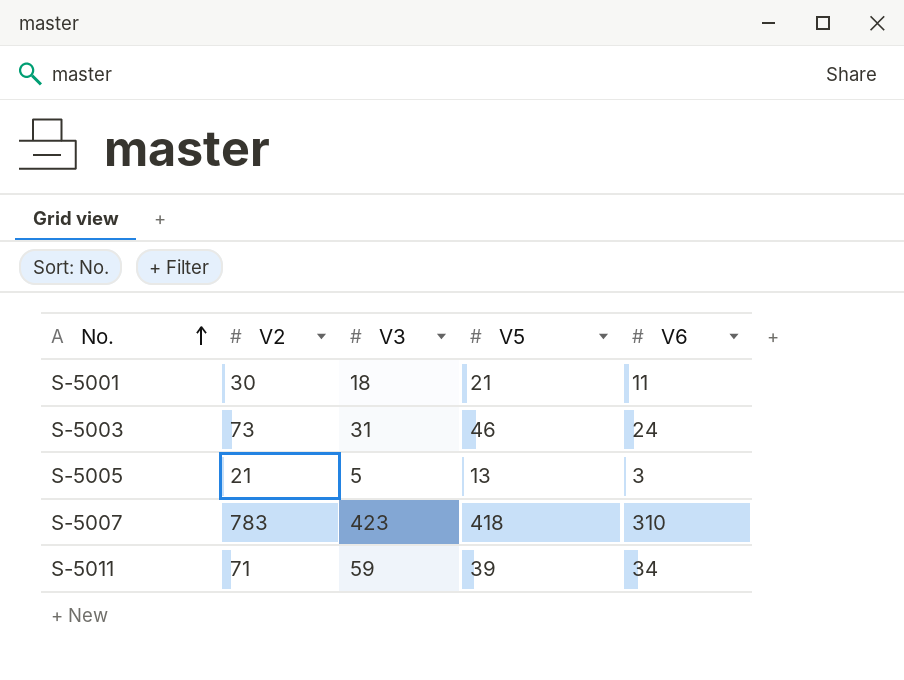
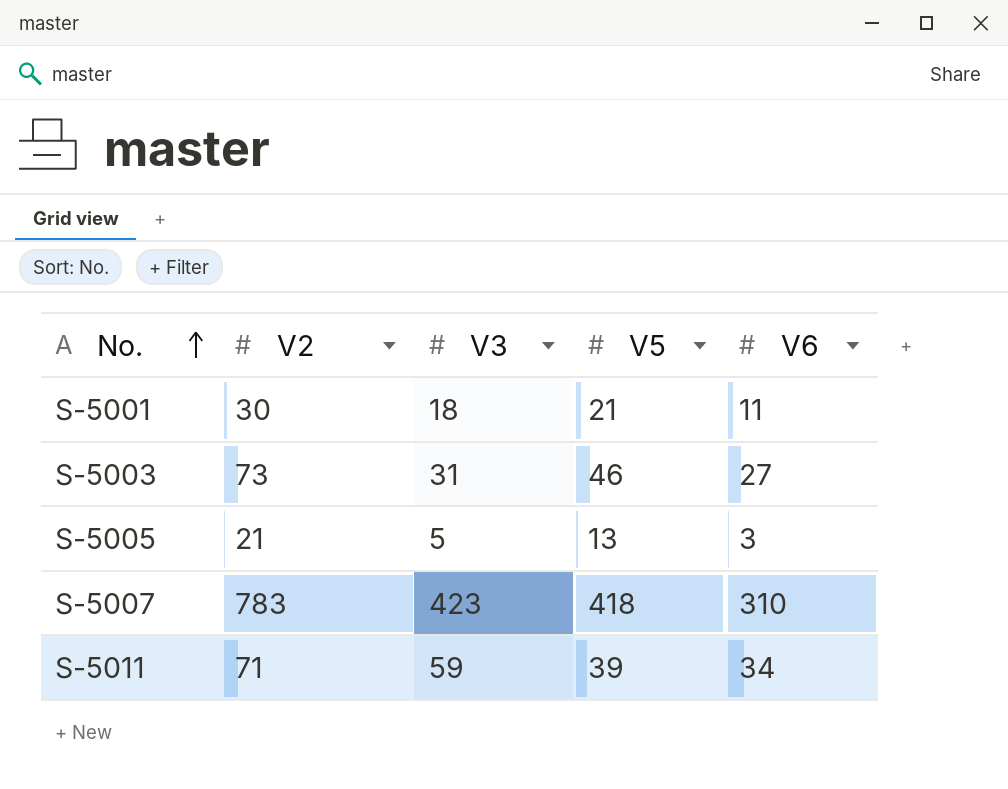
S-5003 | V6: 24 -> 27

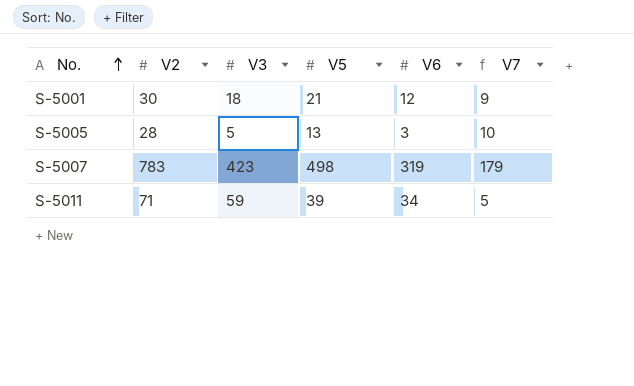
column V7 | formula: none -> [V5] - [V6]
row S-5003: 73 | 31 | 46 | 27 -> none
S-5001 | V6: 11 -> 12
S-5005 | V2: 21 -> 28
S-5007 | V5: 418 -> 498
S-5007 | V6: 310 -> 319

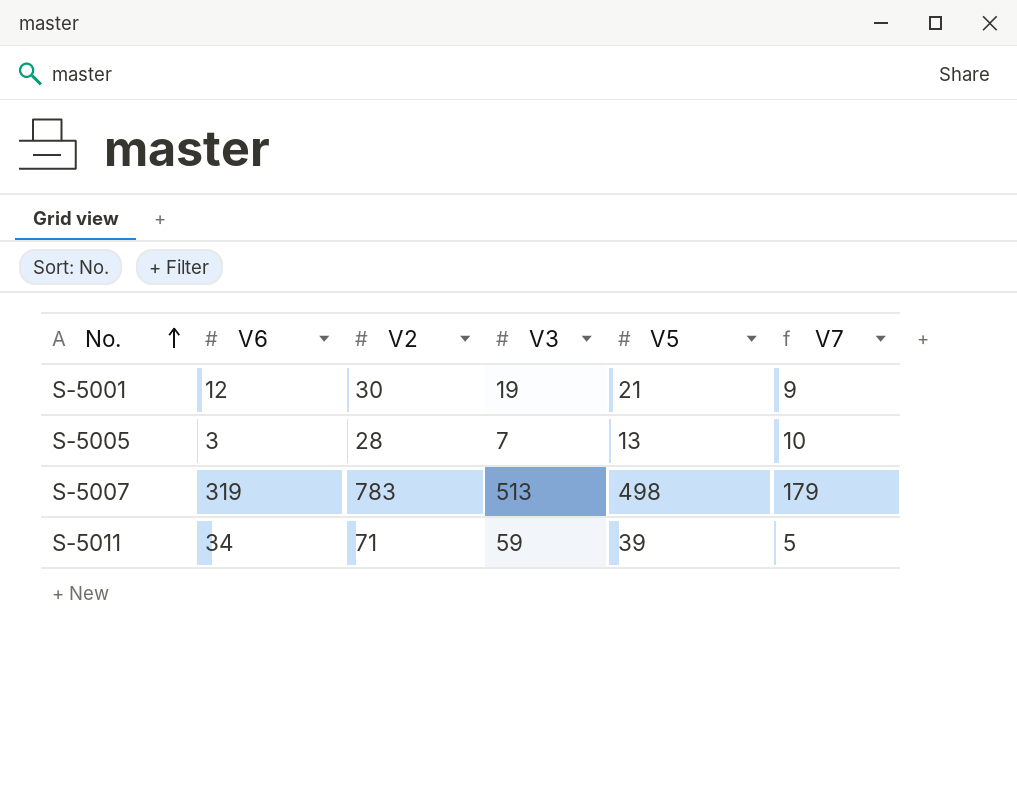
column V6 | position: 5 -> 2
S-5001 | V3: 18 -> 19
S-5005 | V3: 5 -> 7
S-5007 | V3: 423 -> 513

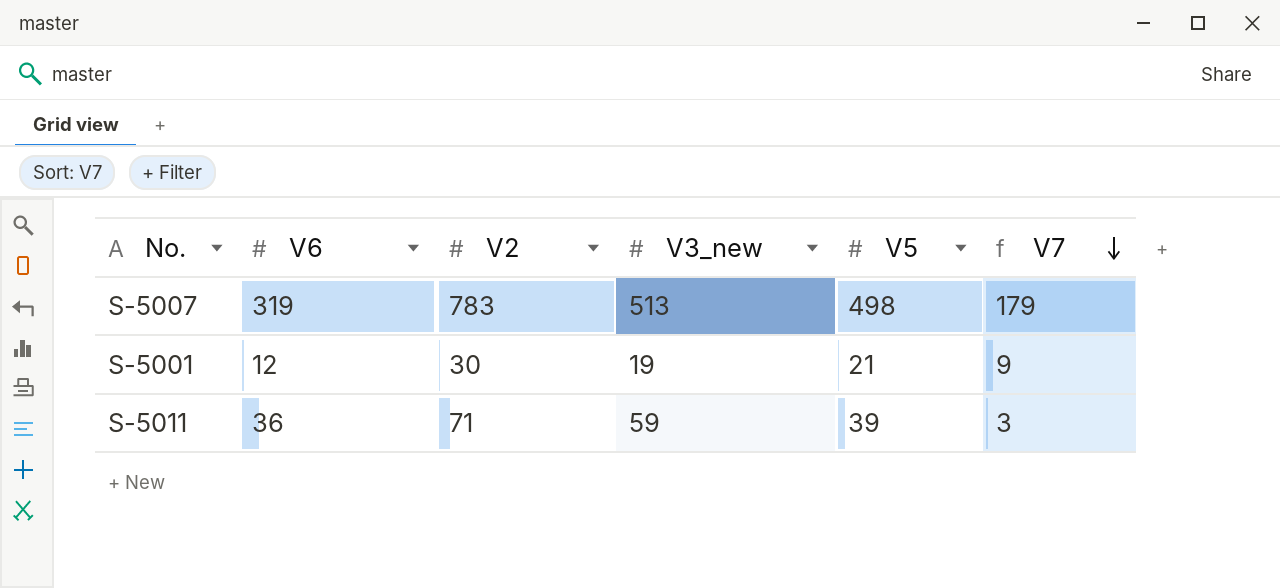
row order: No. ascending -> V7 descending
column name: V3 -> V3_new
row S-5005: 3 | 28 | 7 | 13 | 10 -> none
S-5011 | V6: 34 -> 36
S-5011 | V7: 5 -> 3

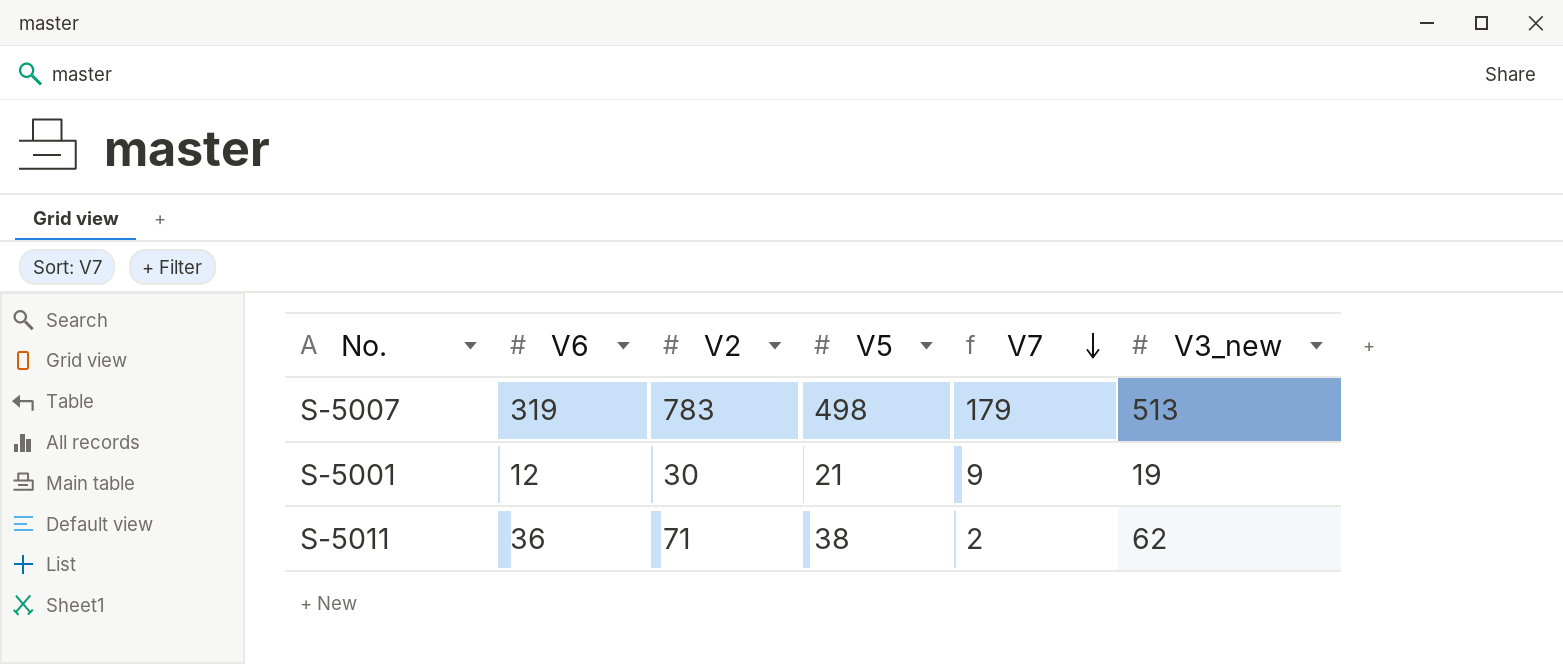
column V3_new | position: 4 -> 6
S-5011 | V5: 39 -> 38
S-5011 | V7: 3 -> 2
S-5011 | V3_new: 59 -> 62

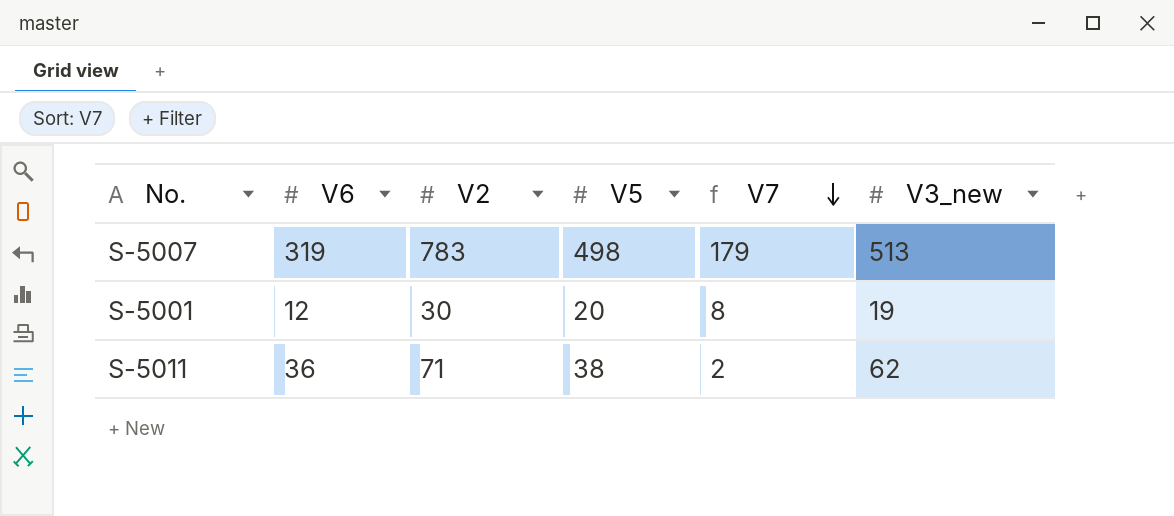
S-5001 | V5: 21 -> 20
S-5001 | V7: 9 -> 8

